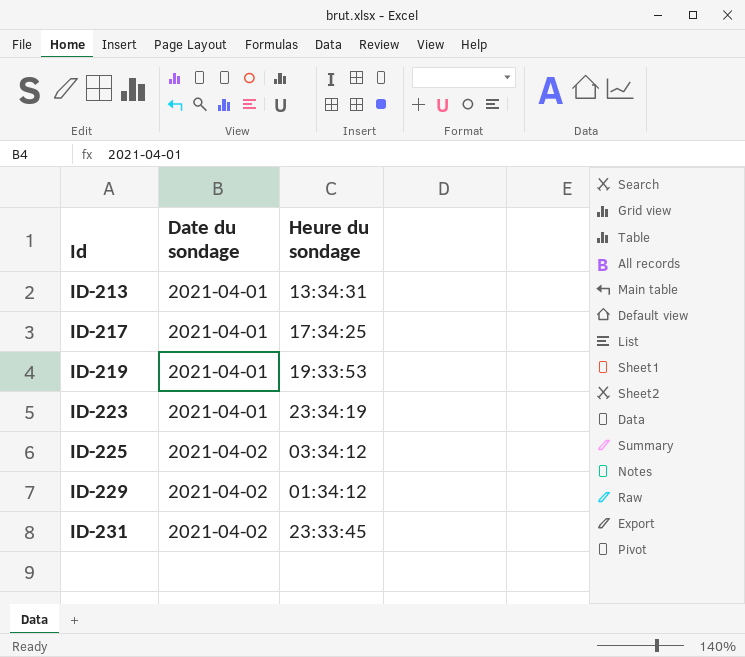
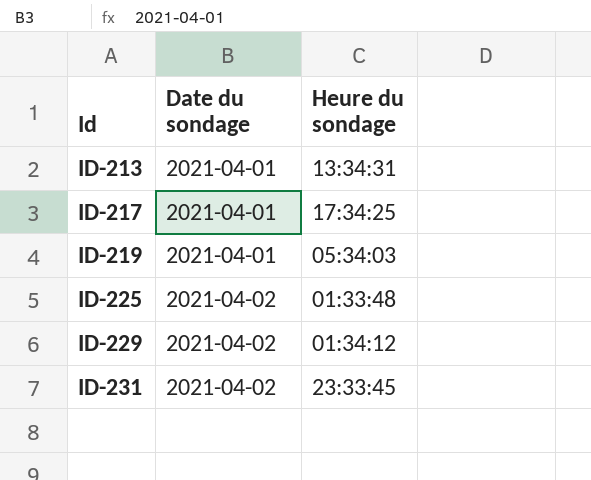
row ID-223: 2021-04-01 | 23:34:19 -> none
ID-219 | Heure du sondage: 19:33:53 -> 05:34:03
ID-225 | Heure du sondage: 03:34:12 -> 01:33:48

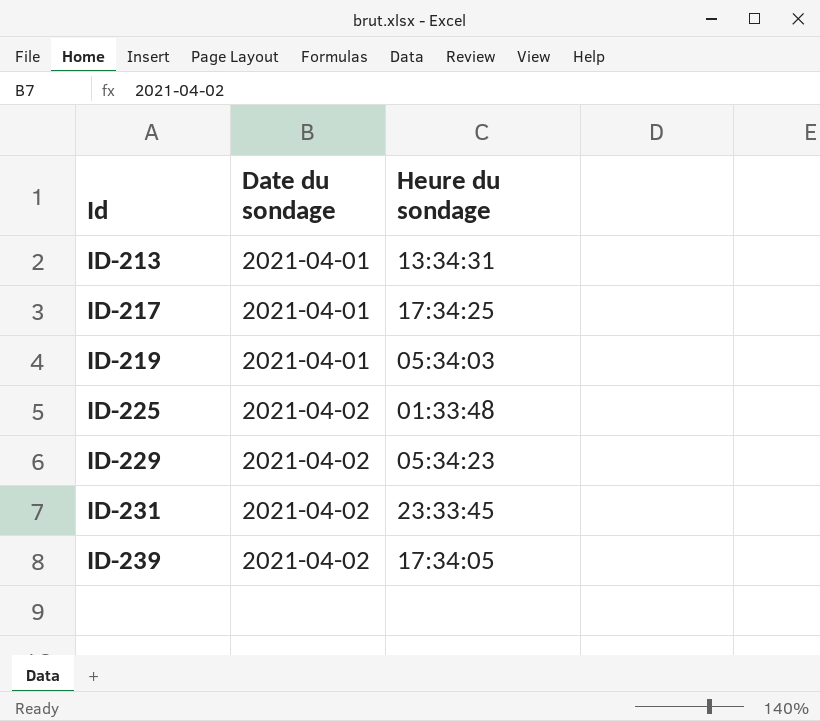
ID-229 | Heure du sondage: 01:34:12 -> 05:34:23
row ID-239: none -> 2021-04-02 | 17:34:05

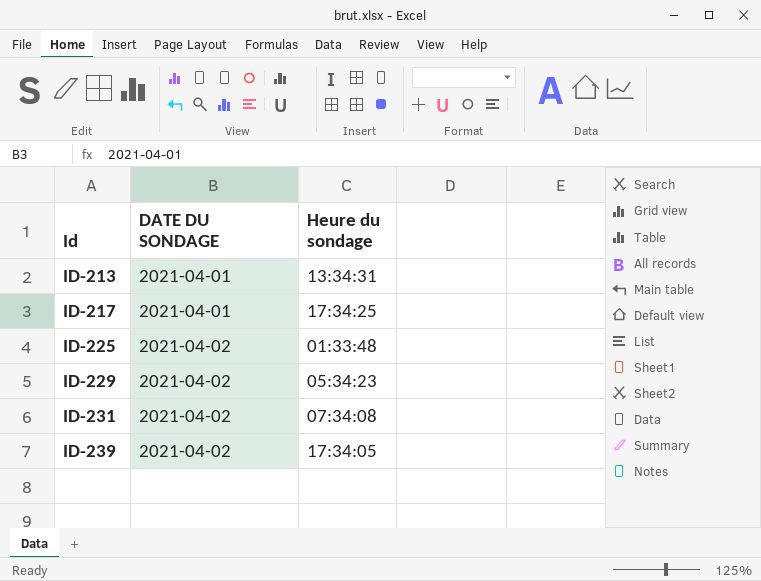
column name: Date du sondage -> DATE DU SONDAGE
row ID-219: 2021-04-01 | 05:34:03 -> none
ID-231 | Heure du sondage: 23:33:45 -> 07:34:08

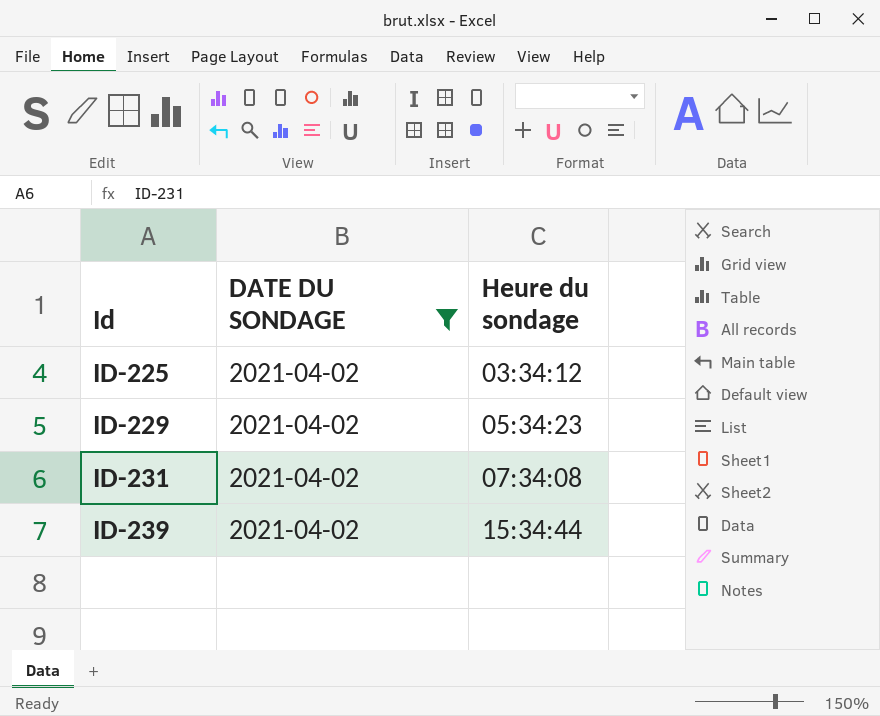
filter: none -> DATE DU SONDAGE = 2021-04-02
ID-225 | Heure du sondage: 01:33:48 -> 03:34:12
ID-239 | Heure du sondage: 17:34:05 -> 15:34:44

